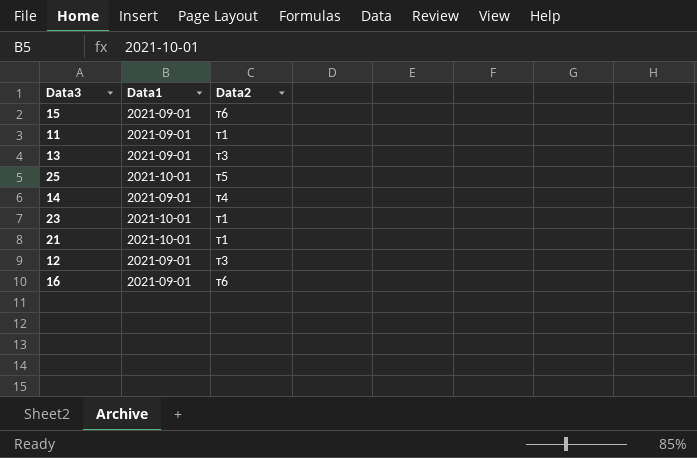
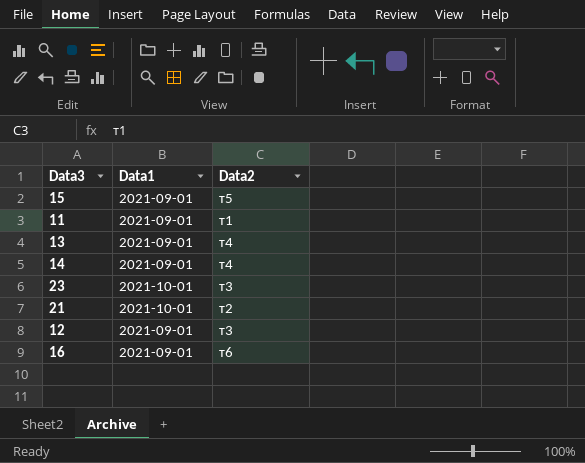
row 25: 2021-10-01 | т5 -> none
15 | Data2: т6 -> т5
13 | Data2: т3 -> т4
23 | Data2: т1 -> т3
21 | Data2: т1 -> т2

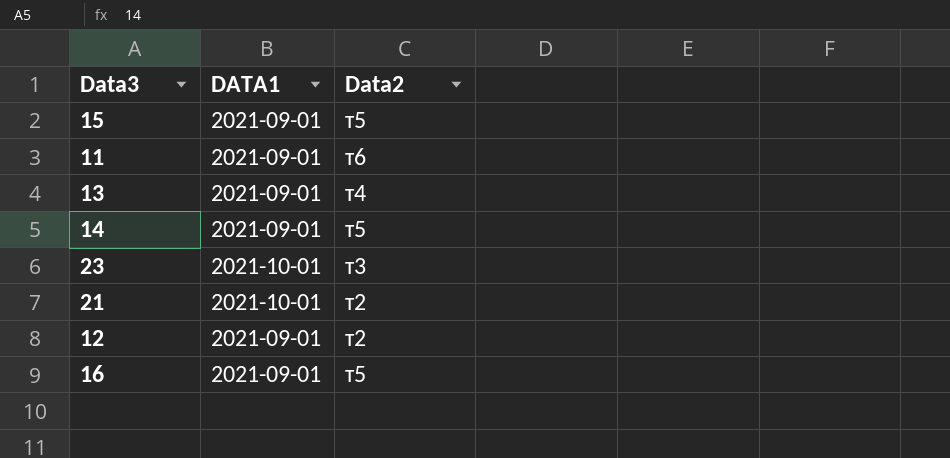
column name: Data1 -> DATA1
11 | Data2: т1 -> т6
14 | Data2: т4 -> т5
12 | Data2: т3 -> т2
16 | Data2: т6 -> т5

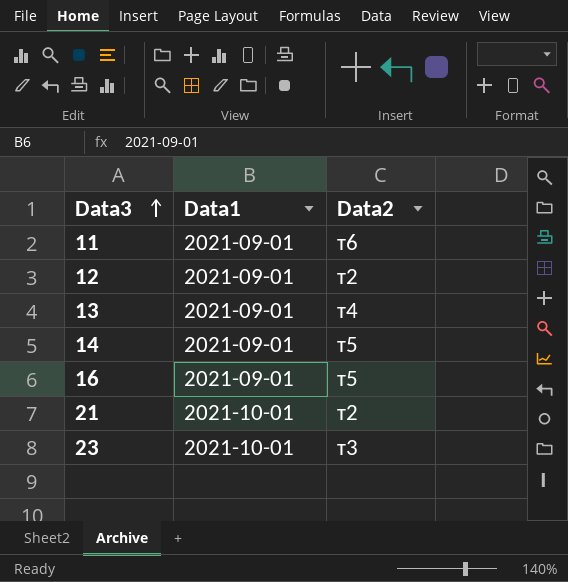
row order: none -> Data3 ascending
column name: DATA1 -> Data1
row 15: 2021-09-01 | т5 -> none

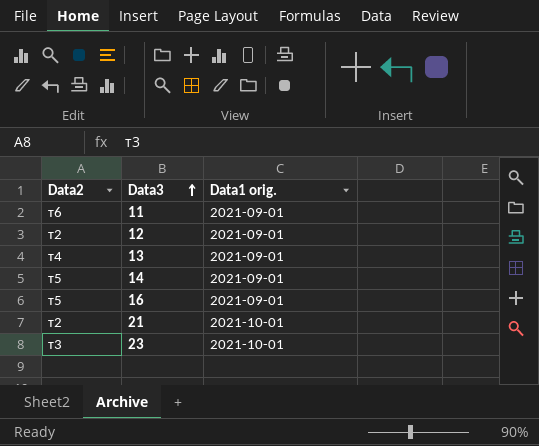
column Data2 | position: 3 -> 1
column name: Data1 -> Data1 orig.

